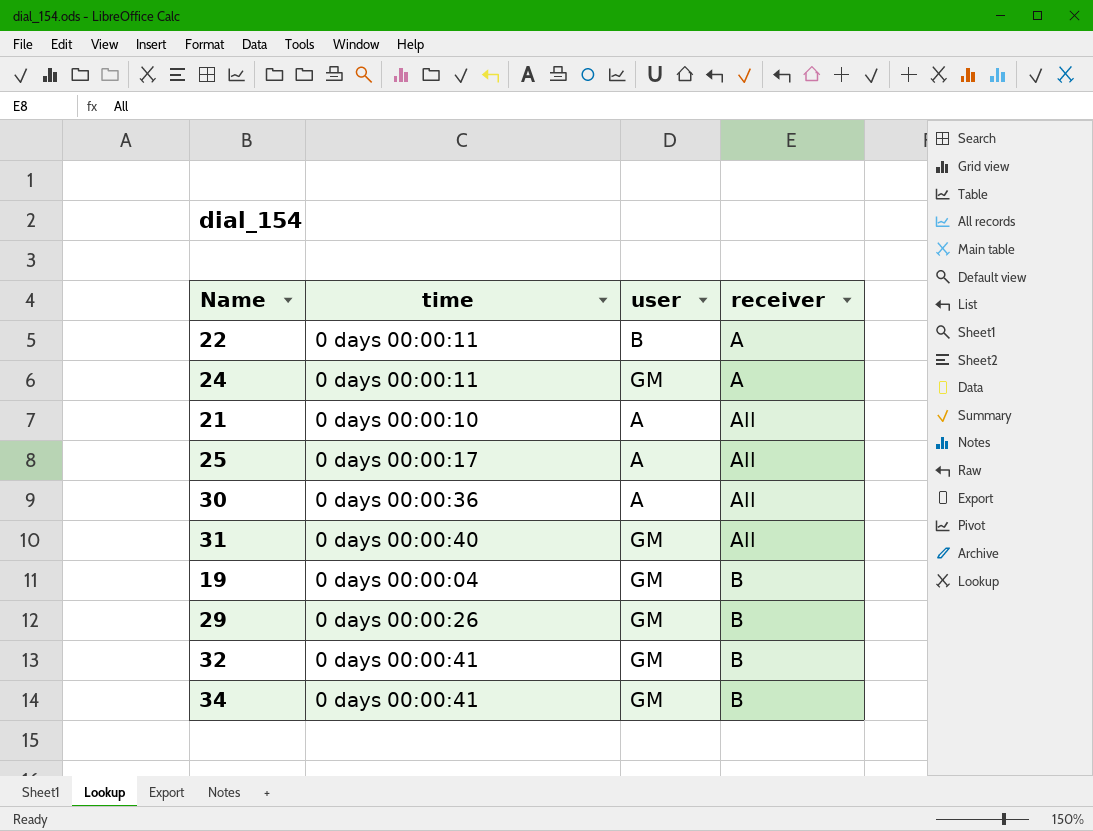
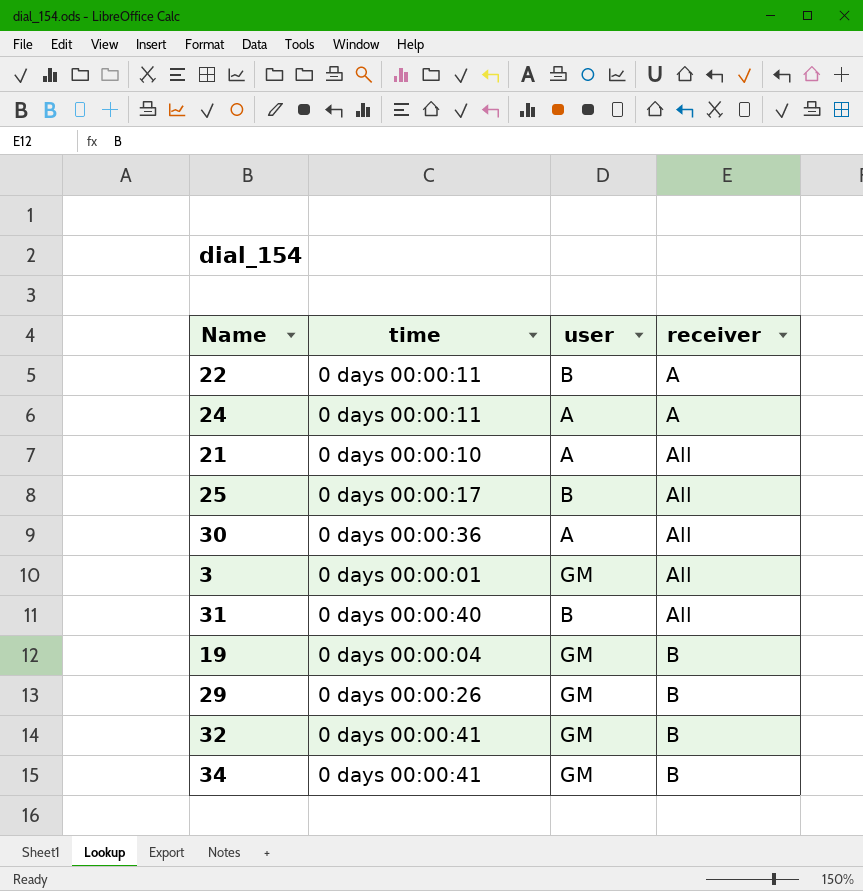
24 | user: GM -> A
25 | user: A -> B
row 3: none -> 0 days 00:00:01 | GM | All
31 | user: GM -> B

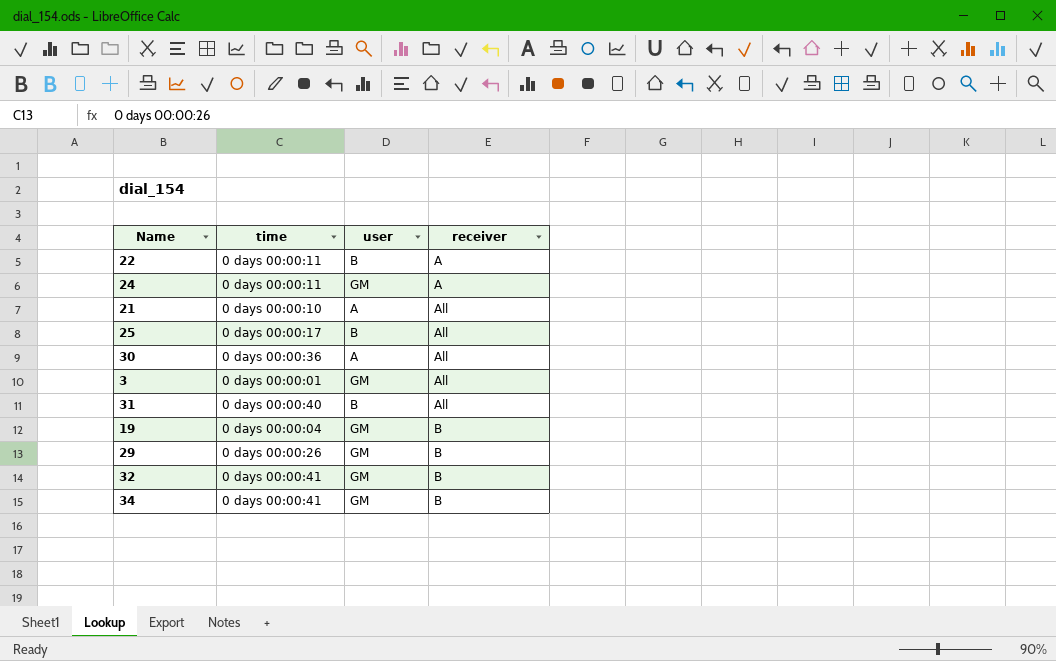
24 | user: A -> GM

